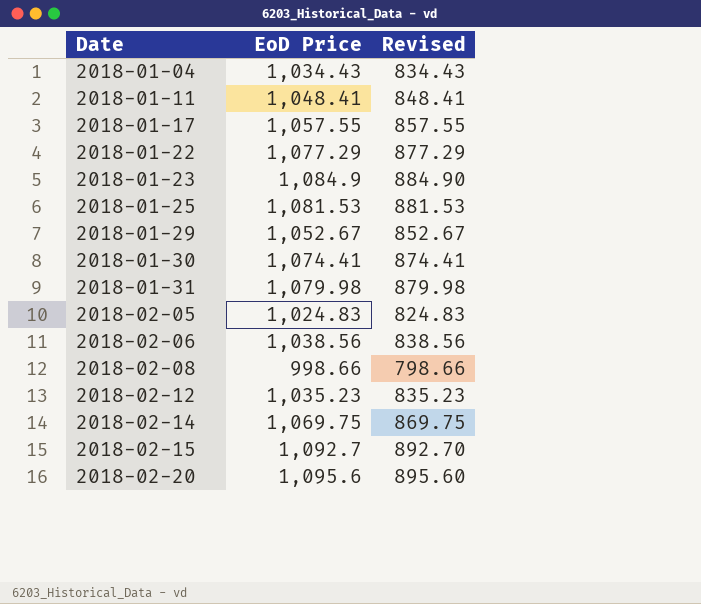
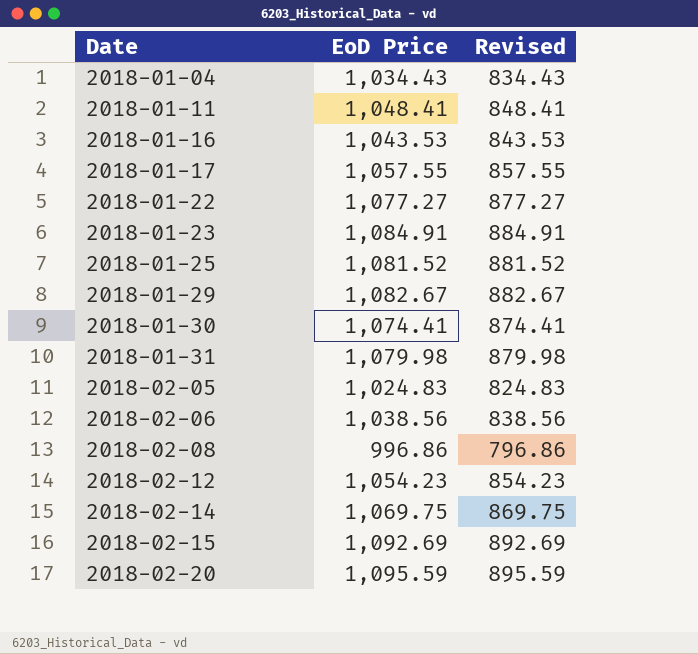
row 2018-01-16: none -> 1,043.53 | 843.53
2018-01-22 | EoD Price: 1,077.29 -> 1,077.27
2018-01-22 | Revised: 877.29 -> 877.27
2018-01-23 | EoD Price: 1,084.9 -> 1,084.91
2018-01-23 | Revised: 884.90 -> 884.91
2018-01-25 | EoD Price: 1,081.53 -> 1,081.52
2018-01-25 | Revised: 881.53 -> 881.52
2018-01-29 | EoD Price: 1,052.67 -> 1,082.67
2018-01-29 | Revised: 852.67 -> 882.67
2018-02-08 | EoD Price: 998.66 -> 996.86
2018-02-08 | Revised: 798.66 -> 796.86
2018-02-12 | EoD Price: 1,035.23 -> 1,054.23
2018-02-12 | Revised: 835.23 -> 854.23
2018-02-15 | EoD Price: 1,092.7 -> 1,092.69
2018-02-15 | Revised: 892.70 -> 892.69
2018-02-20 | EoD Price: 1,095.6 -> 1,095.59
2018-02-20 | Revised: 895.60 -> 895.59

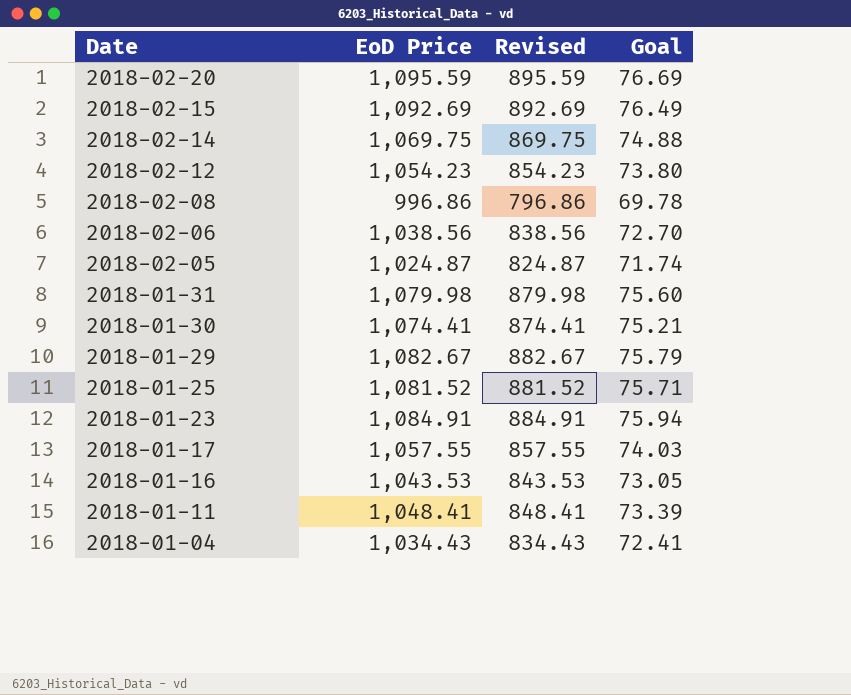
row order: Date ascending -> Date descending
column Goal | formula: none -> [EoD Price] * 0.07
row 2018-01-22: 1,077.27 | 877.27 -> none
2018-02-05 | EoD Price: 1,024.83 -> 1,024.87
2018-02-05 | Revised: 824.83 -> 824.87

